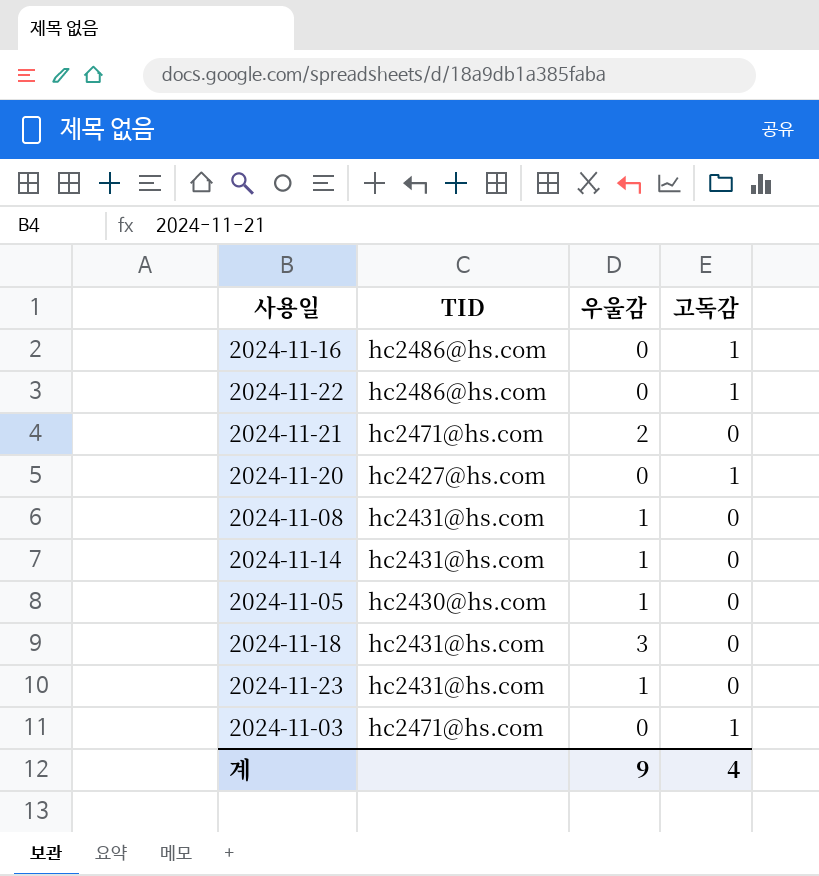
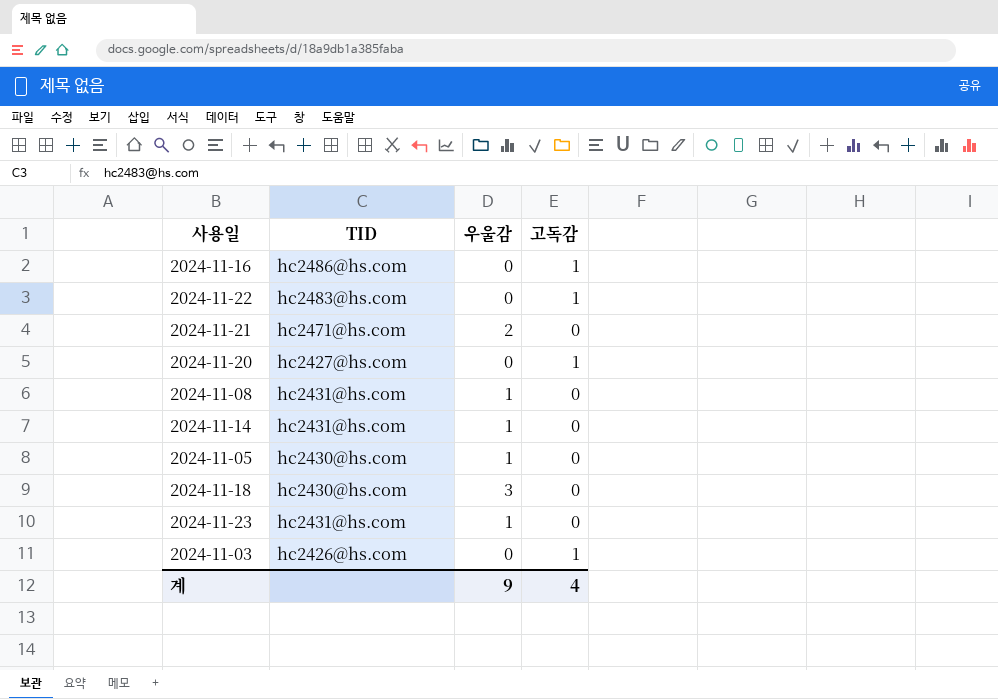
2024-11-22 | TID: hc2486@hs.com -> hc2483@hs.com
2024-11-18 | TID: hc2431@hs.com -> hc2430@hs.com
2024-11-03 | TID: hc2471@hs.com -> hc2426@hs.com

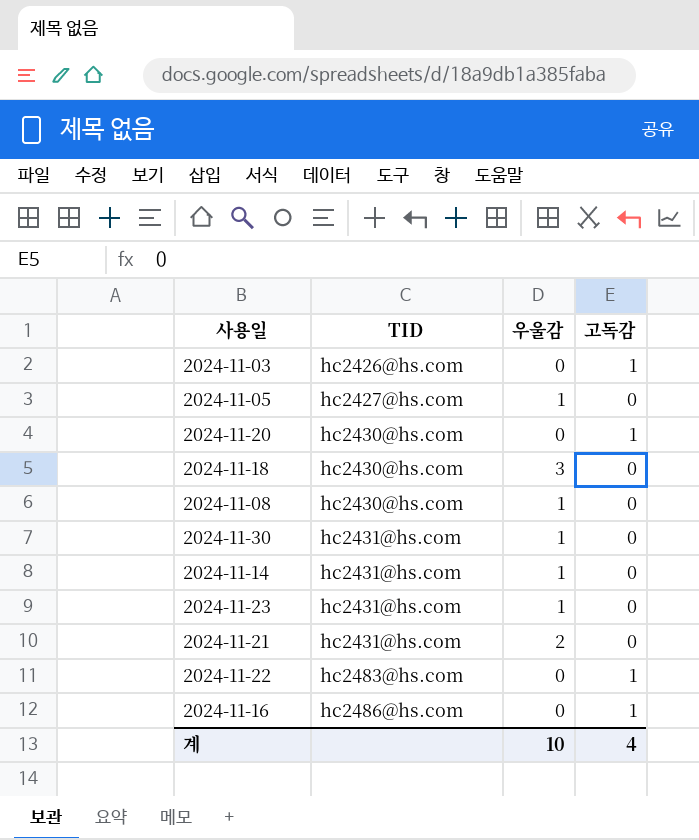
row order: none -> TID ascending
2024-11-05 | TID: hc2430@hs.com -> hc2427@hs.com
2024-11-20 | TID: hc2427@hs.com -> hc2430@hs.com
2024-11-08 | TID: hc2431@hs.com -> hc2430@hs.com
row 2024-11-30: none -> hc2431@hs.com | 1 | 0
2024-11-21 | TID: hc2471@hs.com -> hc2431@hs.com
계 | 우울감: 9 -> 10

